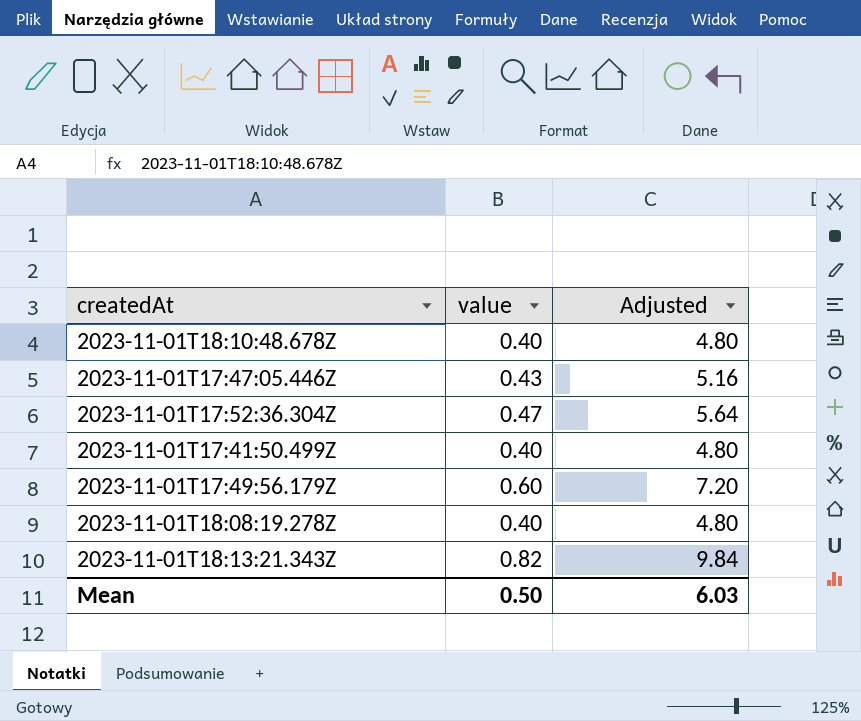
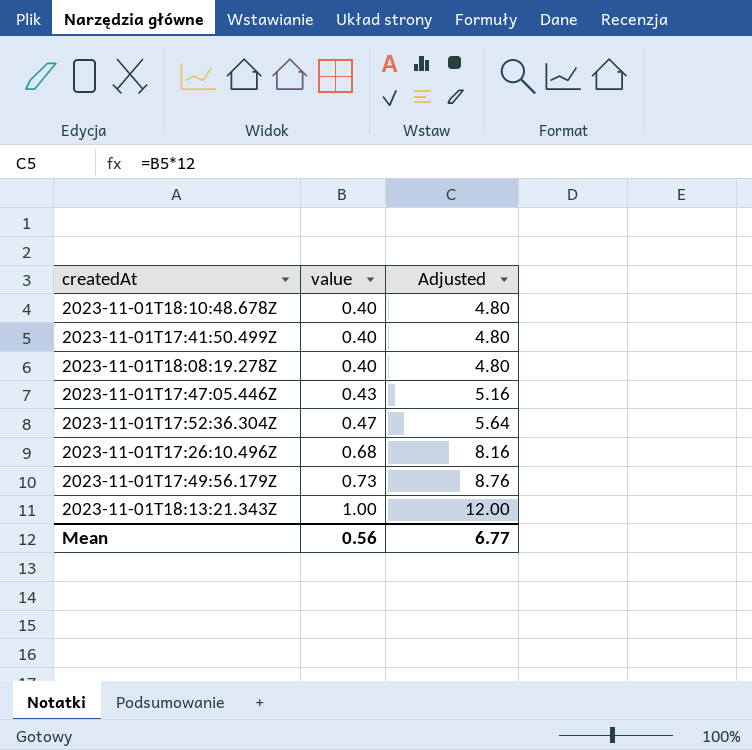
row order: none -> value ascending
row 2023-11-01T17:26:10.496Z: none -> 0.68 | 8.16
2023-11-01T17:49:56.179Z | value: 0.60 -> 0.73
2023-11-01T17:49:56.179Z | Adjusted: 7.20 -> 8.76
2023-11-01T18:13:21.343Z | value: 0.82 -> 1.00
2023-11-01T18:13:21.343Z | Adjusted: 9.84 -> 12.00
Mean | value: 0.50 -> 0.56
Mean | Adjusted: 6.03 -> 6.77

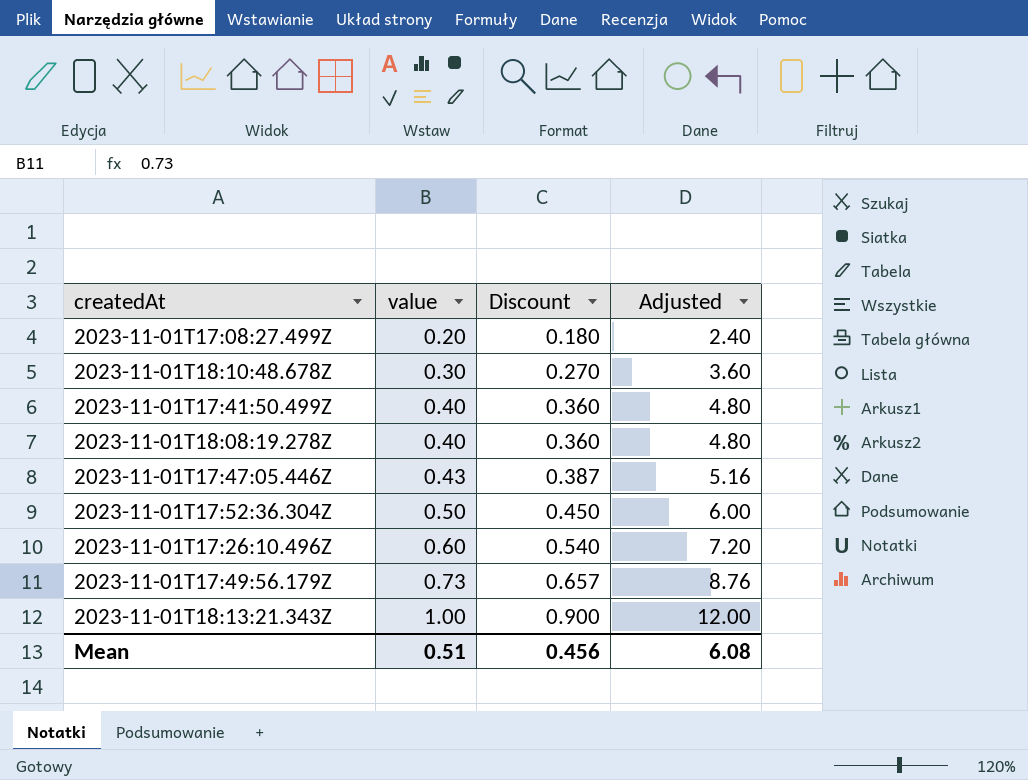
column Discount | formula: none -> [value] * 0.9
row 2023-11-01T17:08:27.499Z: none -> 0.20 | 0.180 | 2.40
2023-11-01T18:10:48.678Z | value: 0.40 -> 0.30
2023-11-01T18:10:48.678Z | Adjusted: 4.80 -> 3.60
2023-11-01T17:52:36.304Z | value: 0.47 -> 0.50
2023-11-01T17:52:36.304Z | Adjusted: 5.64 -> 6.00
2023-11-01T17:26:10.496Z | value: 0.68 -> 0.60
2023-11-01T17:26:10.496Z | Adjusted: 8.16 -> 7.20
Mean | value: 0.56 -> 0.51
Mean | Adjusted: 6.77 -> 6.08

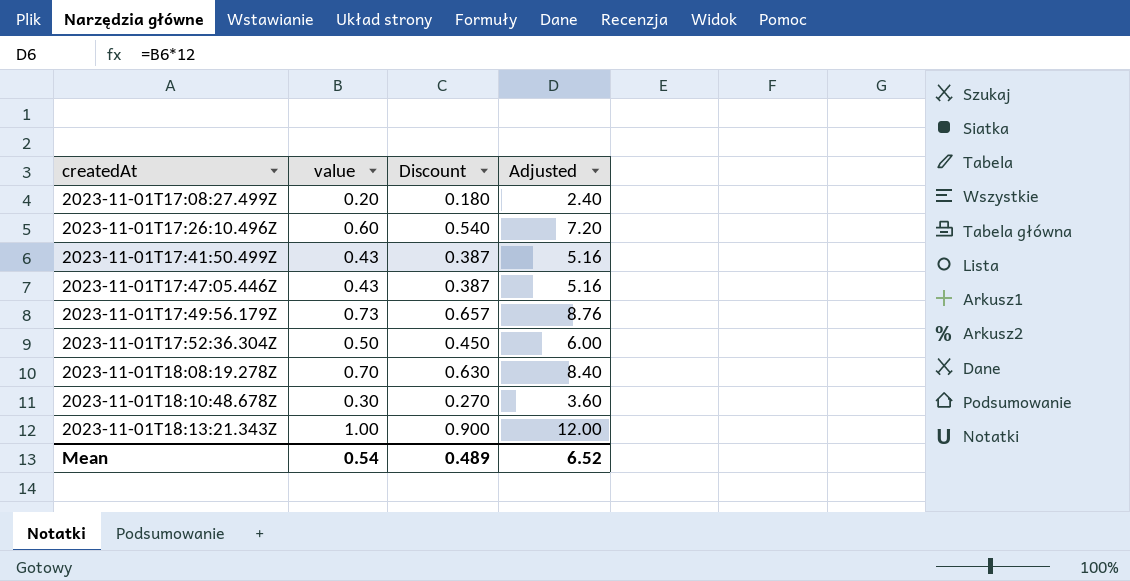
row order: value ascending -> createdAt ascending
2023-11-01T17:41:50.499Z | value: 0.40 -> 0.43
2023-11-01T17:41:50.499Z | Discount: 0.360 -> 0.387
2023-11-01T17:41:50.499Z | Adjusted: 4.80 -> 5.16
2023-11-01T18:08:19.278Z | value: 0.40 -> 0.70
2023-11-01T18:08:19.278Z | Discount: 0.360 -> 0.630
2023-11-01T18:08:19.278Z | Adjusted: 4.80 -> 8.40
Mean | value: 0.51 -> 0.54
Mean | Discount: 0.456 -> 0.489
Mean | Adjusted: 6.08 -> 6.52

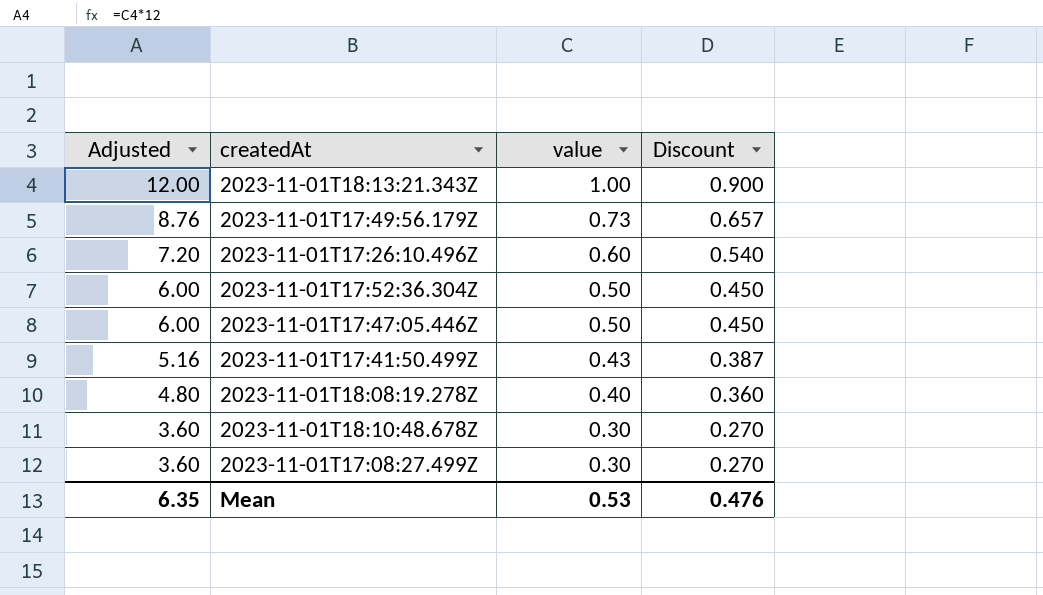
row order: createdAt ascending -> Adjusted descending
column Adjusted | position: 4 -> 1
2023-11-01T17:47:05.446Z | Adjusted: 5.16 -> 6.00
2023-11-01T17:47:05.446Z | value: 0.43 -> 0.50
2023-11-01T17:47:05.446Z | Discount: 0.387 -> 0.450
2023-11-01T18:08:19.278Z | Adjusted: 8.40 -> 4.80
2023-11-01T18:08:19.278Z | value: 0.70 -> 0.40
2023-11-01T18:08:19.278Z | Discount: 0.630 -> 0.360
2023-11-01T17:08:27.499Z | Adjusted: 2.40 -> 3.60
2023-11-01T17:08:27.499Z | value: 0.20 -> 0.30
2023-11-01T17:08:27.499Z | Discount: 0.180 -> 0.270
Mean | Adjusted: 6.52 -> 6.35
Mean | value: 0.54 -> 0.53
Mean | Discount: 0.489 -> 0.476

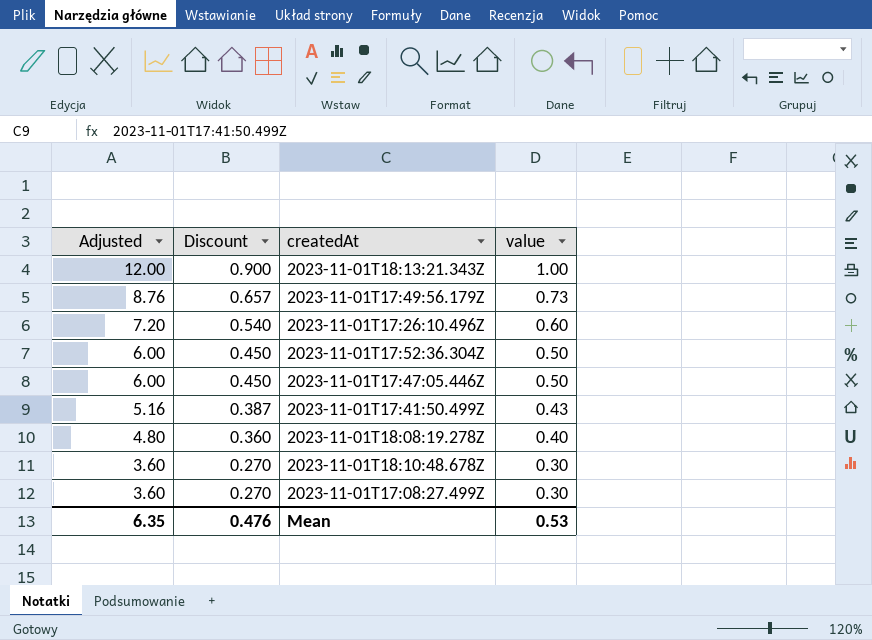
column Discount | position: 4 -> 2

